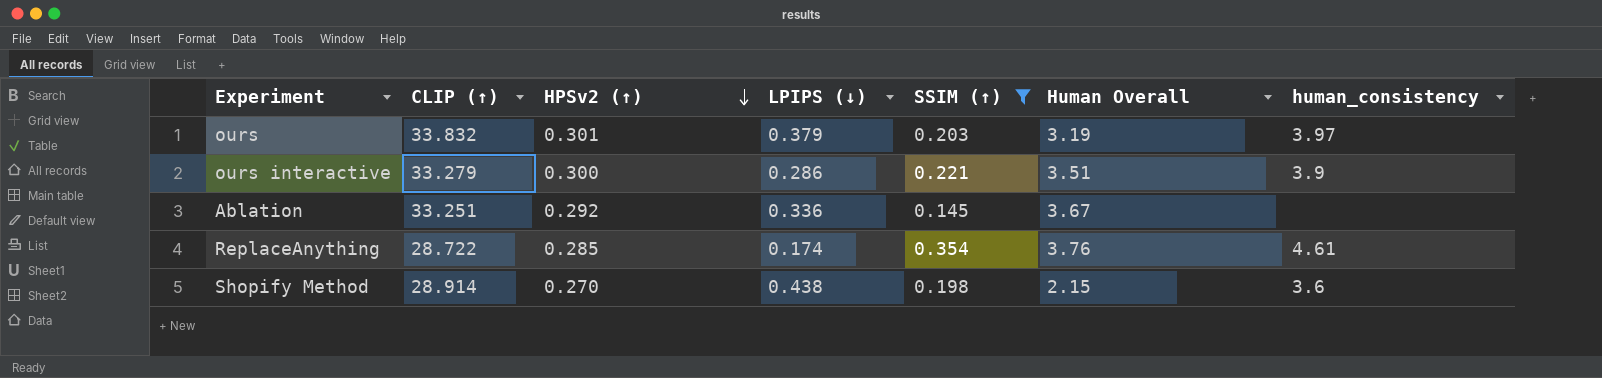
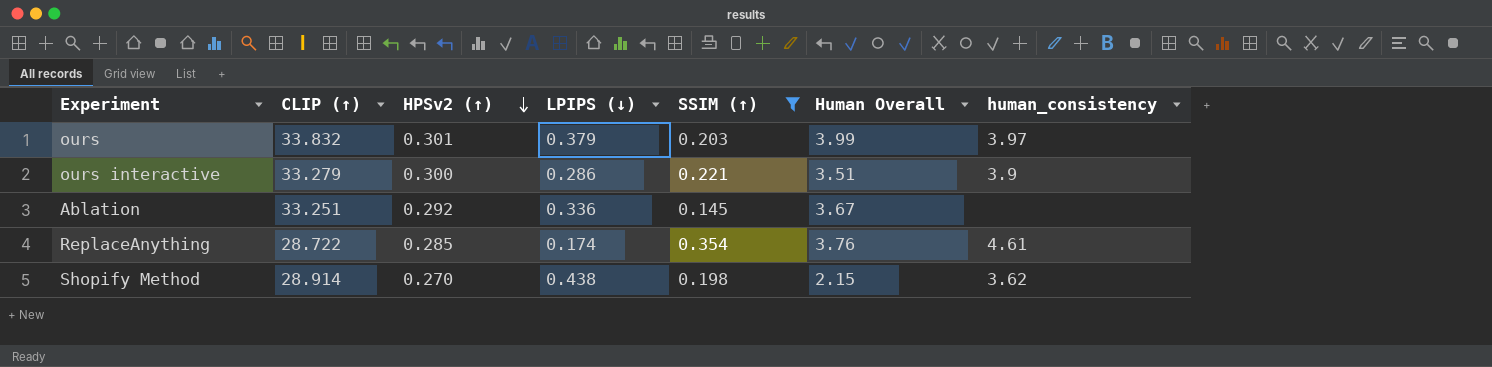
ours | Human Overall: 3.19 -> 3.99
Shopify Method | human_consistency: 3.6 -> 3.62

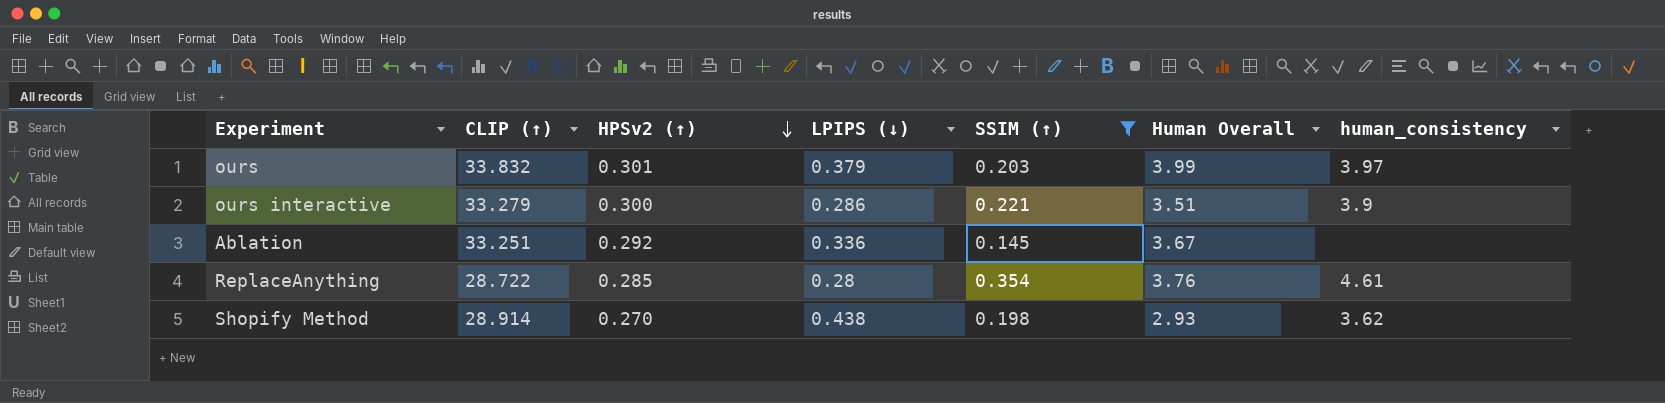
ReplaceAnything | LPIPS (↓): 0.174 -> 0.28
Shopify Method | Human Overall: 2.15 -> 2.93

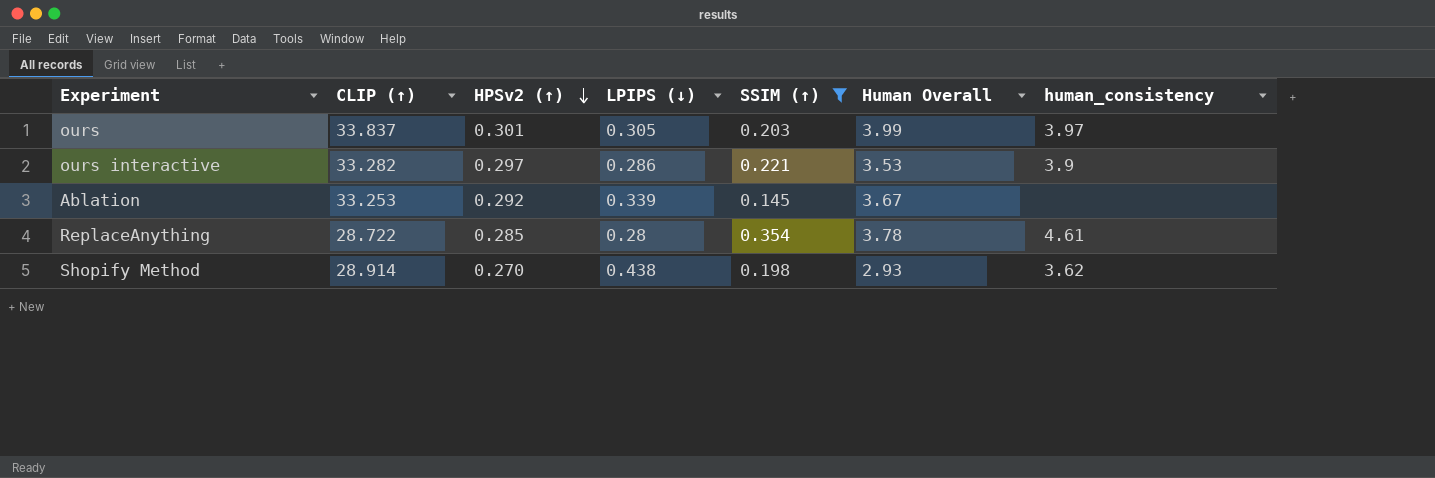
ours | CLIP (↑): 33.832 -> 33.837
ours | LPIPS (↓): 0.379 -> 0.305
ours interactive | CLIP (↑): 33.279 -> 33.282
ours interactive | HPSv2 (↑): 0.300 -> 0.297
ours interactive | Human Overall: 3.51 -> 3.53
Ablation | CLIP (↑): 33.251 -> 33.253
Ablation | LPIPS (↓): 0.336 -> 0.339
ReplaceAnything | Human Overall: 3.76 -> 3.78

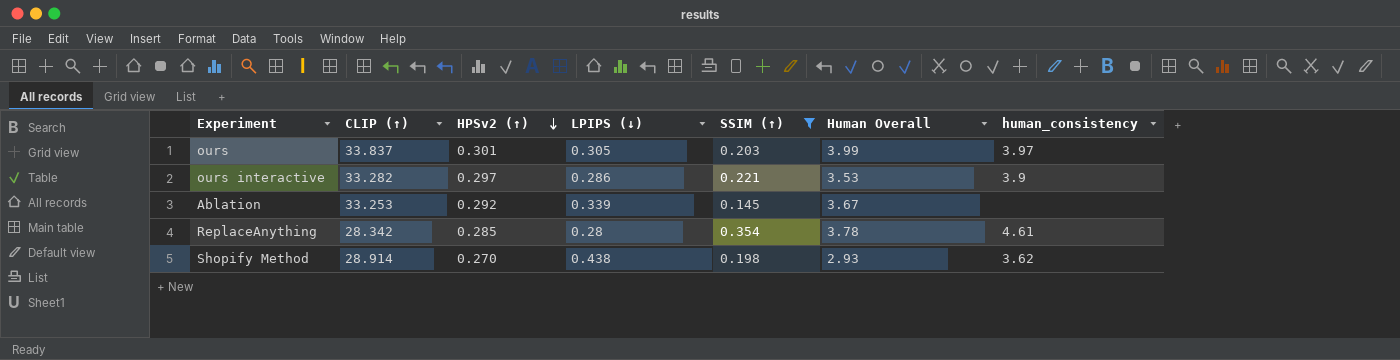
ReplaceAnything | CLIP (↑): 28.722 -> 28.342

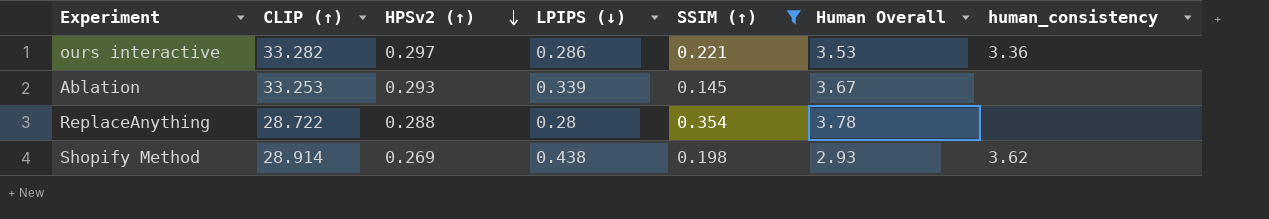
row ours: 33.837 | 0.301 | 0.305 | 0.203 | 3.99 | 3.97 -> none
ours interactive | human_consistency: 3.9 -> 3.36
Ablation | HPSv2 (↑): 0.292 -> 0.293
ReplaceAnything | CLIP (↑): 28.342 -> 28.722
ReplaceAnything | HPSv2 (↑): 0.285 -> 0.288
ReplaceAnything | human_consistency: 4.61 -> none
Shopify Method | HPSv2 (↑): 0.270 -> 0.269

